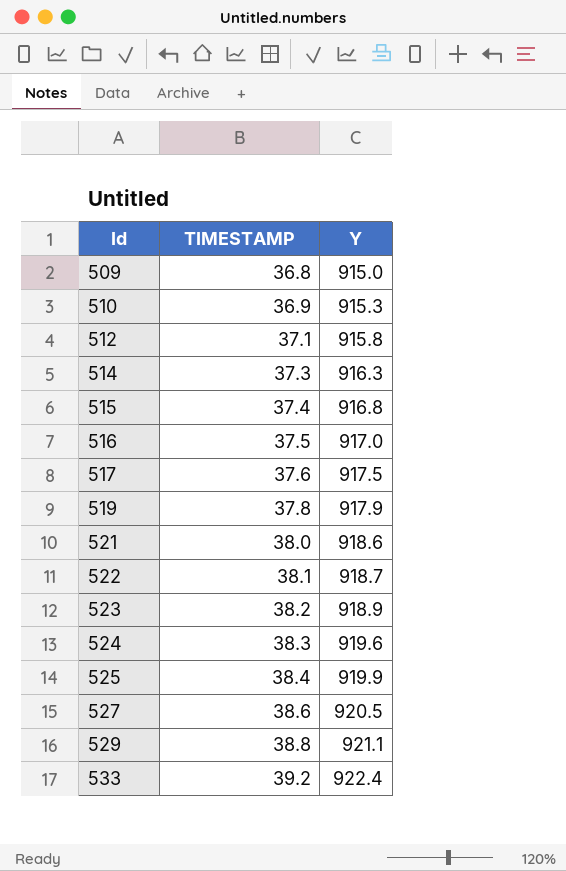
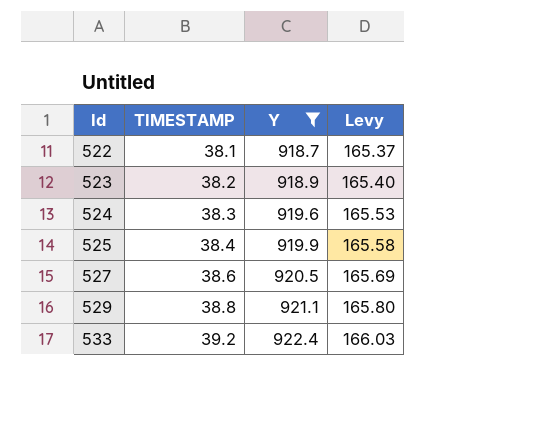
filter: none -> Y >= 918.7
column Levy | formula: none -> [Y] * 0.18

